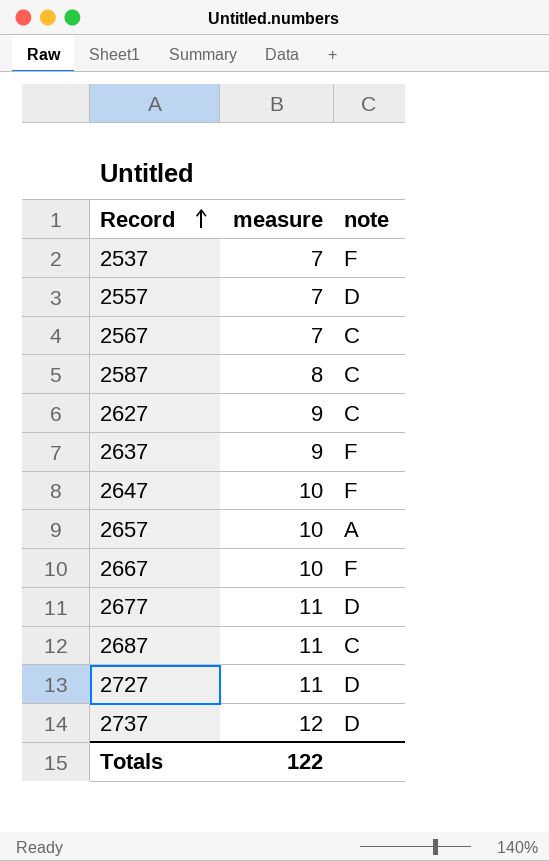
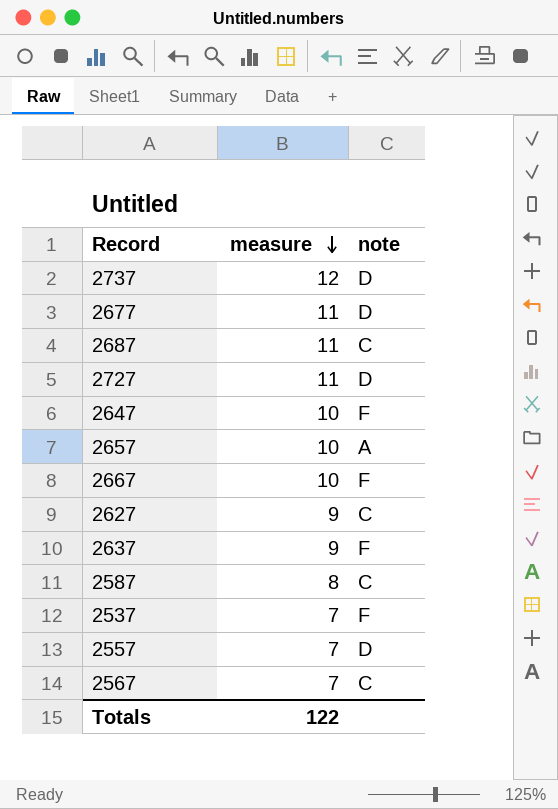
row order: Record ascending -> measure descending

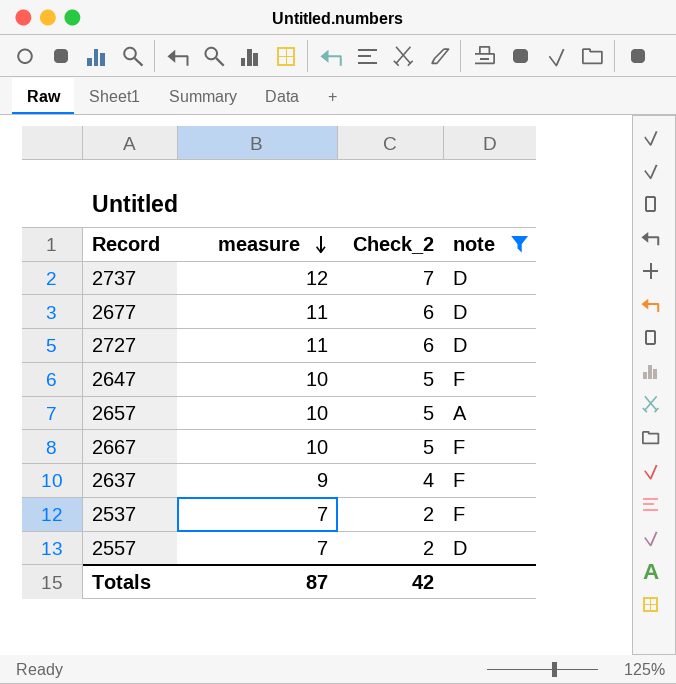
filter: none -> note != C
column Check_2 | formula: none -> [measure] - 5
Totals | measure: 122 -> 87

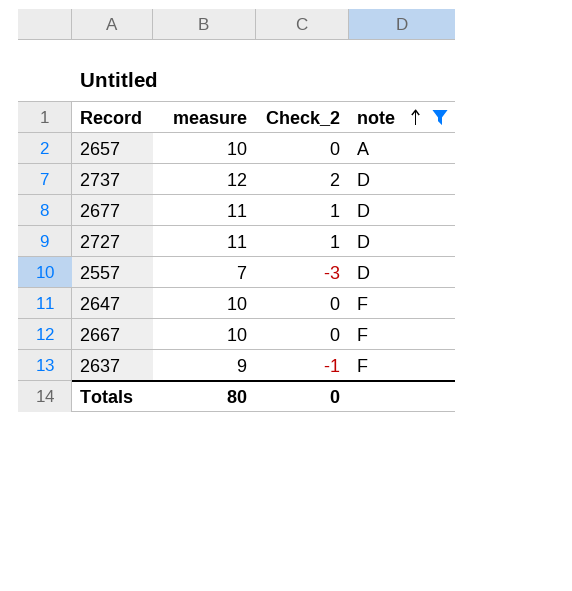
row order: measure descending -> note ascending
column Check_2 | formula: [measure] - 5 -> [measure] - 10
row 2537: 7 | 2 | F -> none
Totals | measure: 87 -> 80
Totals | Check_2: 42 -> 0

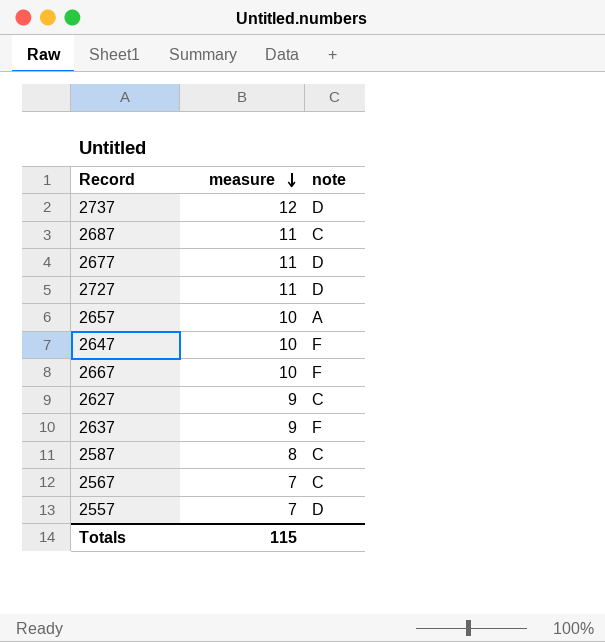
filter: note != C -> none
row order: note ascending -> measure descending
column Check_2 | formula: [measure] - 10 -> none
Totals | measure: 80 -> 115

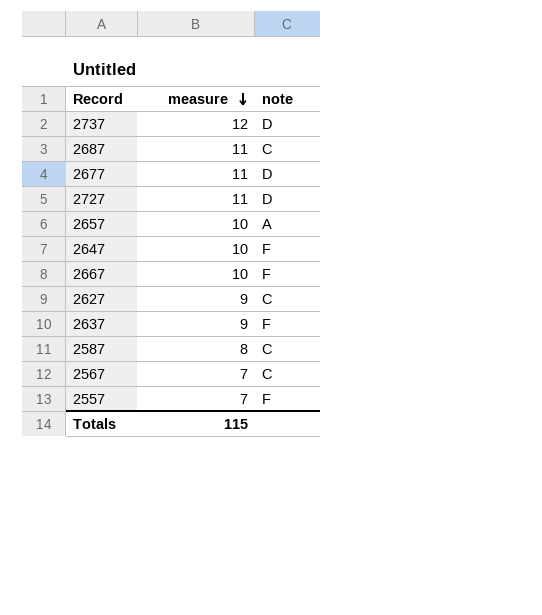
2557 | note: D -> F

